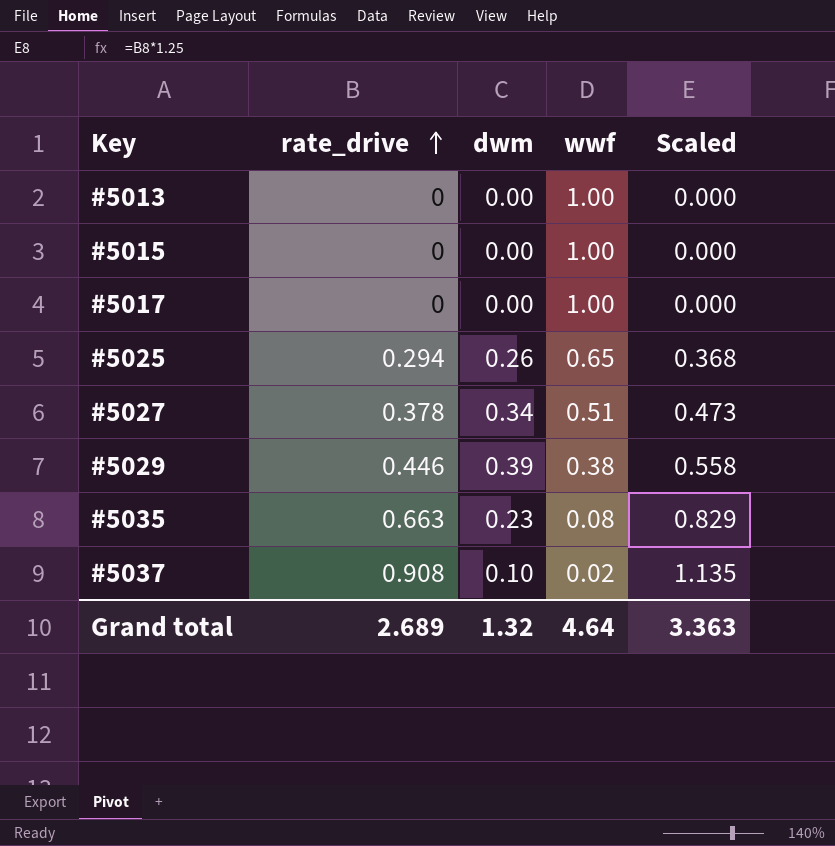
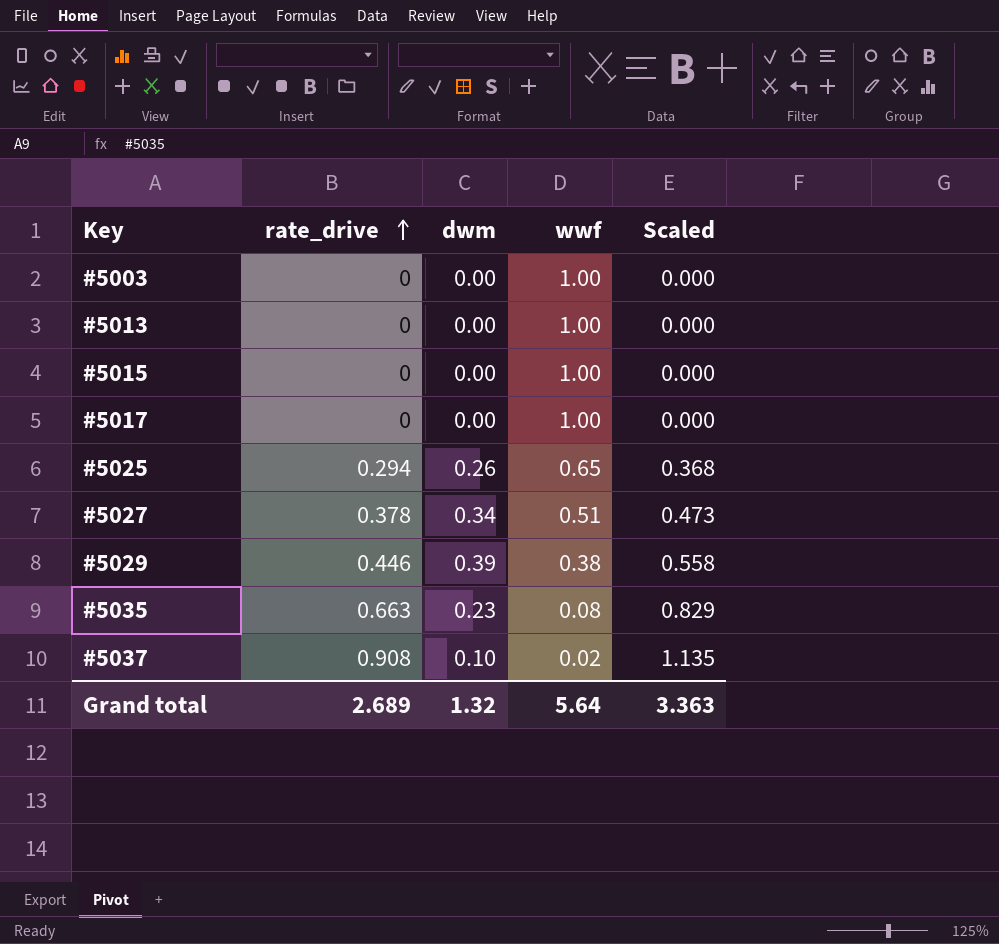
row #5003: none -> 0 | 0.00 | 1.00 | 0.000
Grand total | wwf: 4.64 -> 5.64

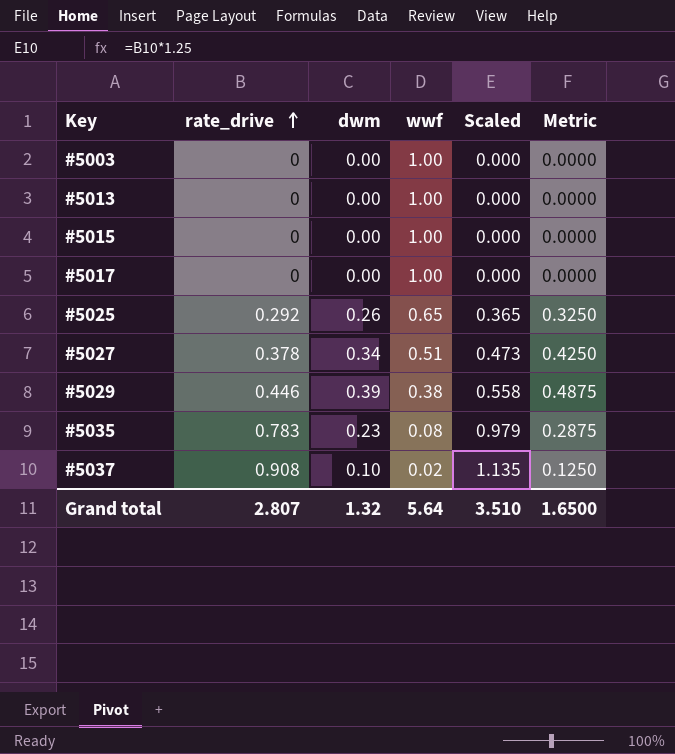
column Metric | formula: none -> [dwm] * 1.25
#5025 | rate_drive: 0.294 -> 0.292
#5025 | Scaled: 0.368 -> 0.365
#5035 | rate_drive: 0.663 -> 0.783
#5035 | Scaled: 0.829 -> 0.979
Grand total | rate_drive: 2.689 -> 2.807
Grand total | Scaled: 3.363 -> 3.510

